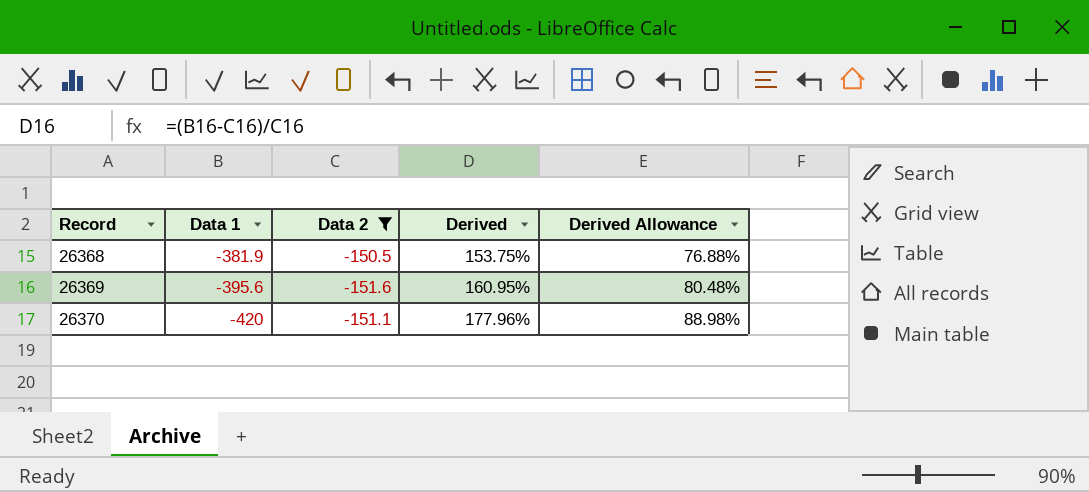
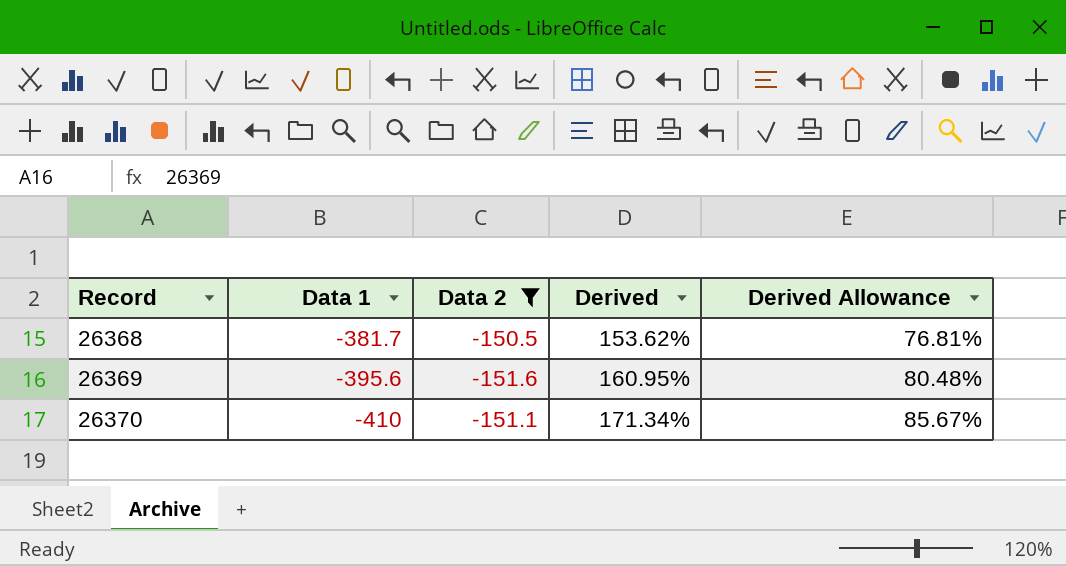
26368 | Data 1: -381.9 -> -381.7
26368 | Derived: 153.75% -> 153.62%
26368 | Derived Allowance: 76.88% -> 76.81%
26370 | Data 1: -420 -> -410
26370 | Derived: 177.96% -> 171.34%
26370 | Derived Allowance: 88.98% -> 85.67%

